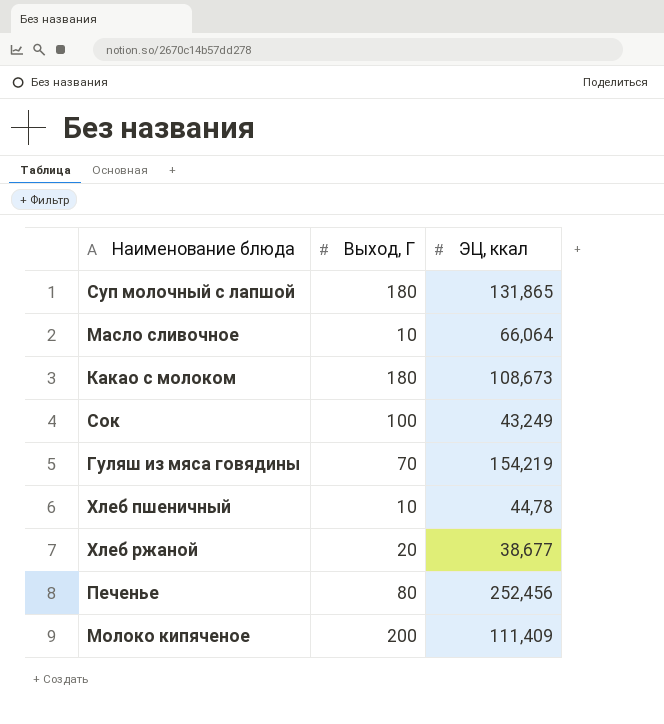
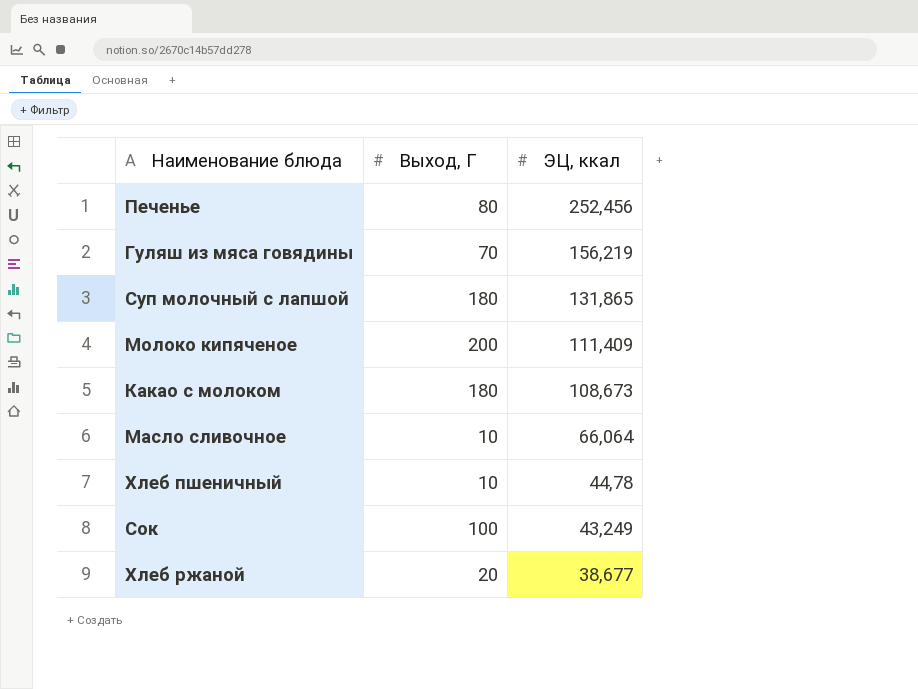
row order: none -> ЭЦ, ккал descending
Гуляш из мяса говядины | ЭЦ, ккал: 154,219 -> 156,219

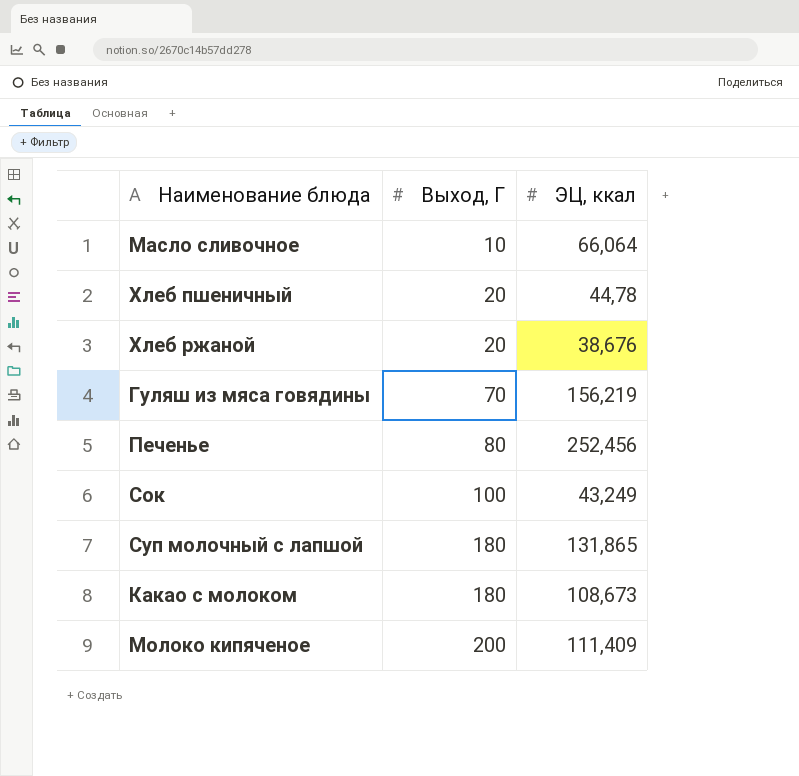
row order: ЭЦ, ккал descending -> Выход, Г ascending
Хлеб пшеничный | Выход, Г: 10 -> 20
Хлеб ржаной | ЭЦ, ккал: 38,677 -> 38,676

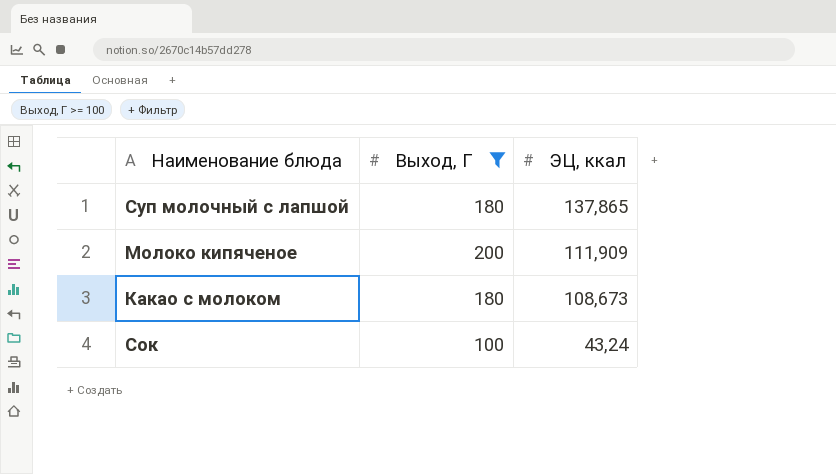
filter: none -> Выход, Г >= 100
row order: Выход, Г ascending -> ЭЦ, ккал descending
Суп молочный с лапшой | ЭЦ, ккал: 131,865 -> 137,865
Молоко кипяченое | ЭЦ, ккал: 111,409 -> 111,909
Сок | ЭЦ, ккал: 43,249 -> 43,24

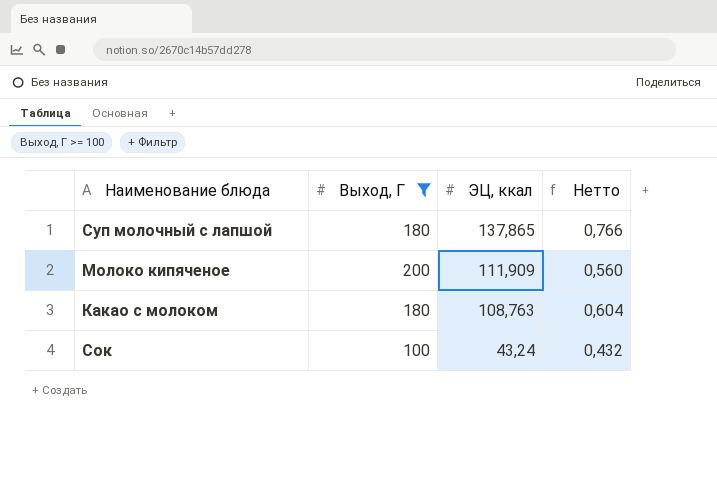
column Нетто | formula: none -> [ЭЦ, ккал] / [Выход, Г]
Какао с молоком | ЭЦ, ккал: 108,673 -> 108,763

